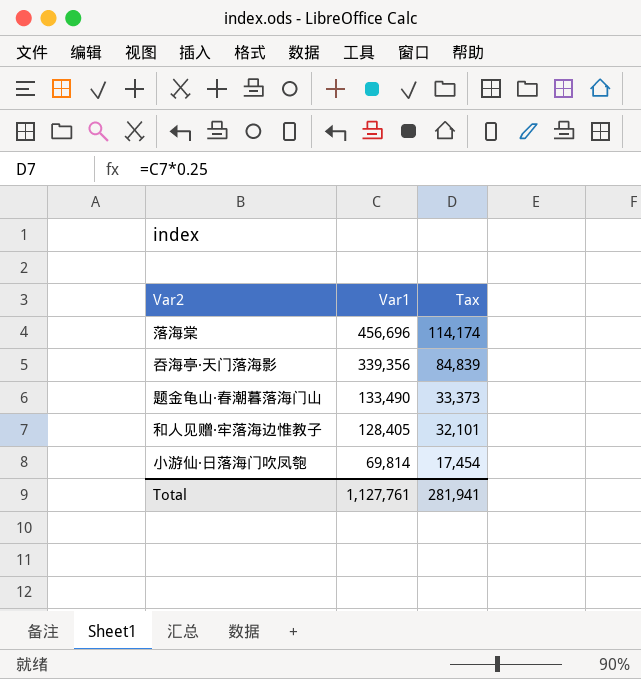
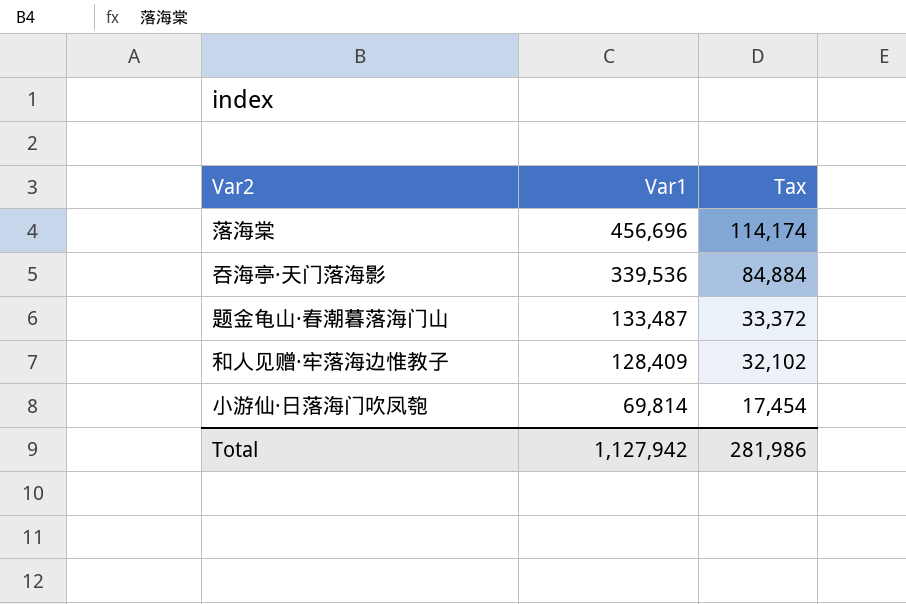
吞海亭·天门落海影 | Var1: 339,356 -> 339,536
吞海亭·天门落海影 | Tax: 84,839 -> 84,884
题金龟山·春潮暮落海门山 | Var1: 133,490 -> 133,487
题金龟山·春潮暮落海门山 | Tax: 33,373 -> 33,372
和人见赠·牢落海边惟教子 | Var1: 128,405 -> 128,409
和人见赠·牢落海边惟教子 | Tax: 32,101 -> 32,102
Total | Var1: 1,127,761 -> 1,127,942
Total | Tax: 281,941 -> 281,986

